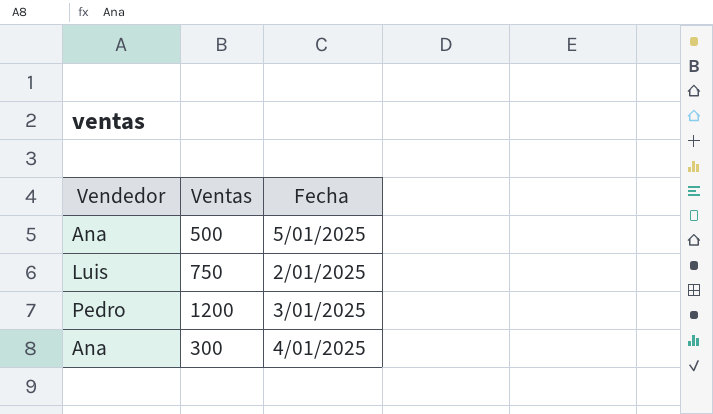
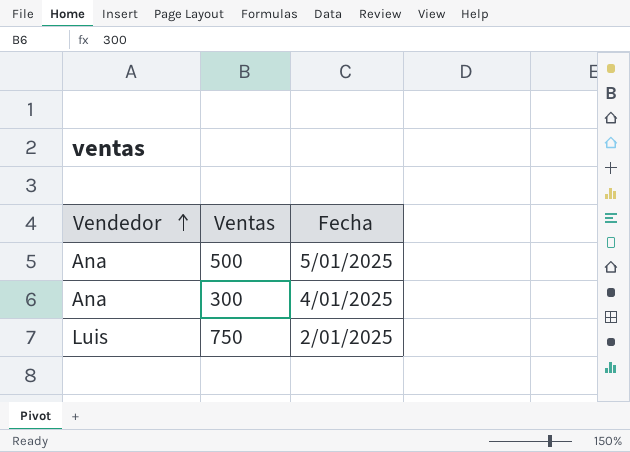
row order: none -> Vendedor ascending
row 1200: Pedro | 3/01/2025 -> none

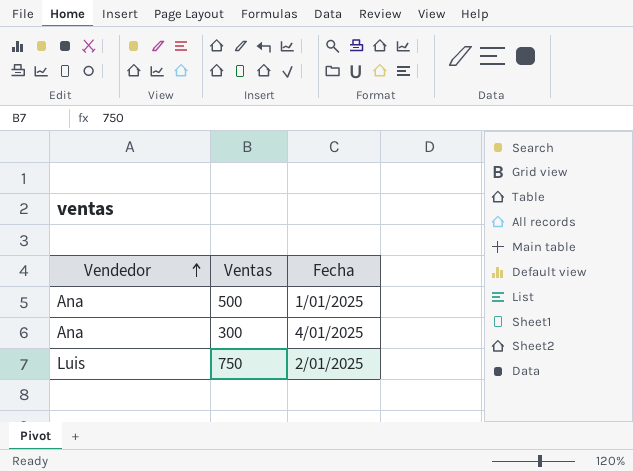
500 | Fecha: 5/01/2025 -> 1/01/2025

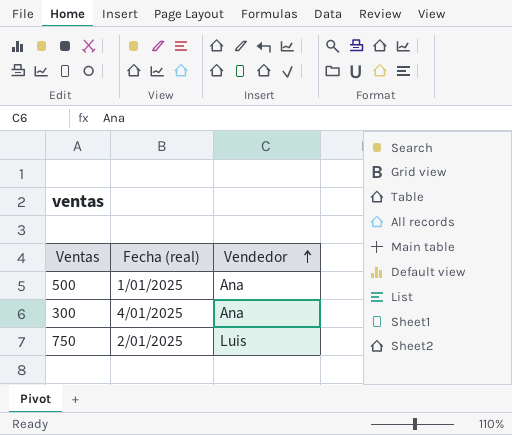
column name: Fecha -> Fecha (real)
column Vendedor | position: 1 -> 3

